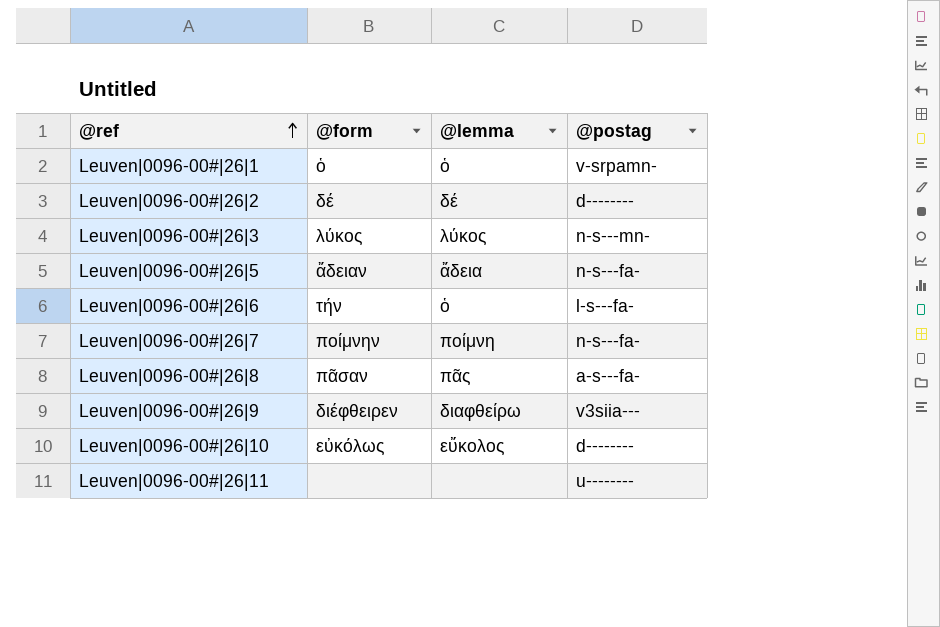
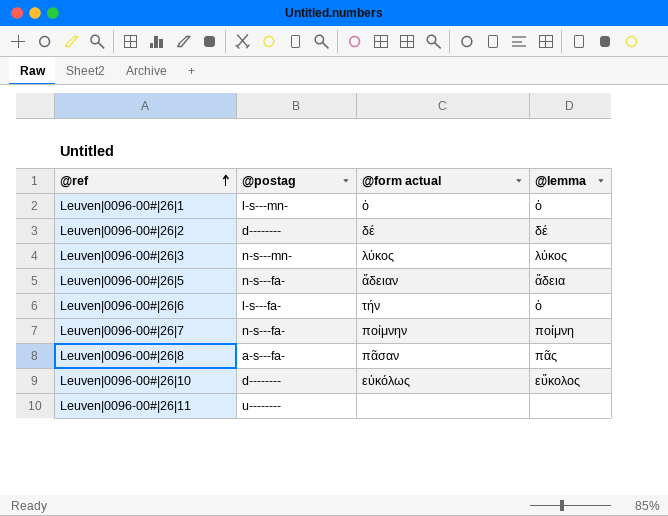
column @postag | position: 4 -> 2
column name: @form -> @form actual
row Leuven|0096-00#|26|9: διέφθειρεν | διαφθείρω | v3siia--- -> none
Leuven|0096-00#|26|1 | @postag: v-srpamn- -> l-s---mn-

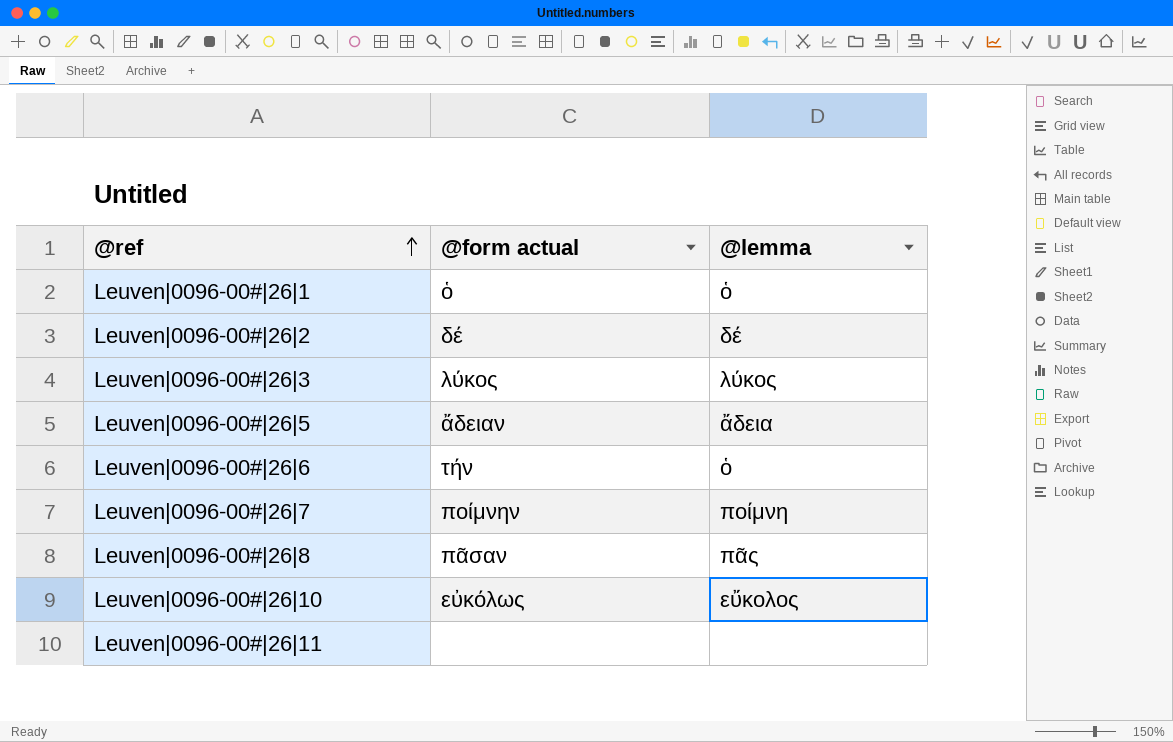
column @postag | position: 2 -> none

